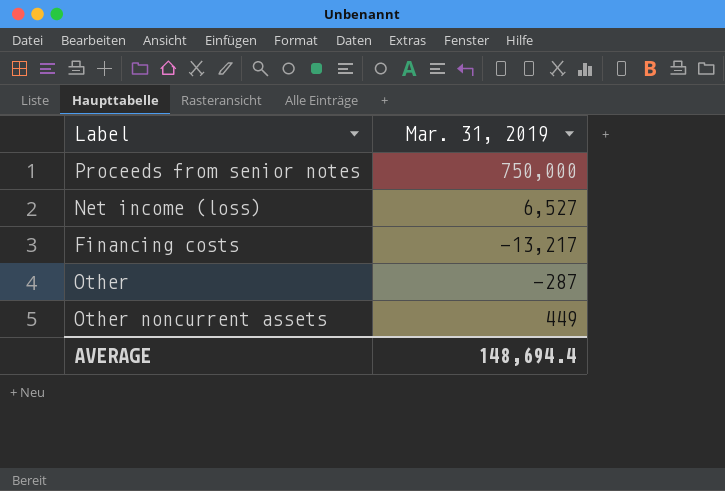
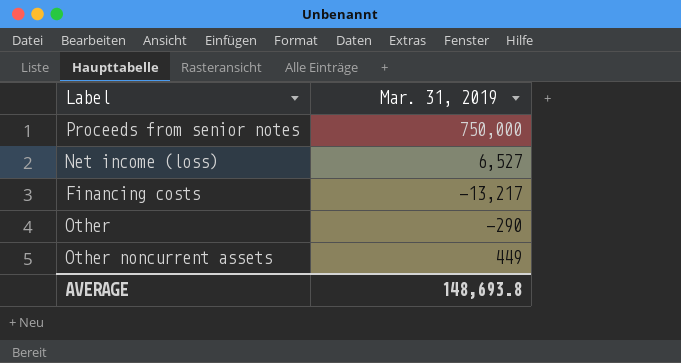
Other | Mar. 31, 2019: -287 -> -290
AVERAGE | Mar. 31, 2019: 148,694.4 -> 148,693.8

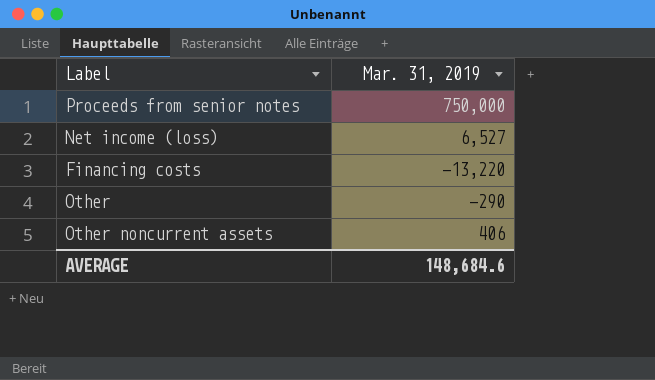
Financing costs | Mar. 31, 2019: -13,217 -> -13,220
Other noncurrent assets | Mar. 31, 2019: 449 -> 406
AVERAGE | Mar. 31, 2019: 148,693.8 -> 148,684.6

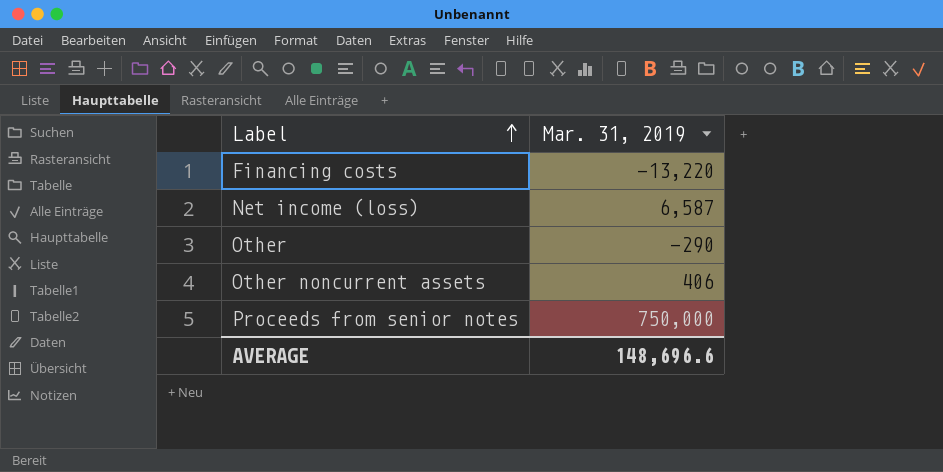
row order: none -> Label ascending
Net income (loss) | Mar. 31, 2019: 6,527 -> 6,587
AVERAGE | Mar. 31, 2019: 148,684.6 -> 148,696.6

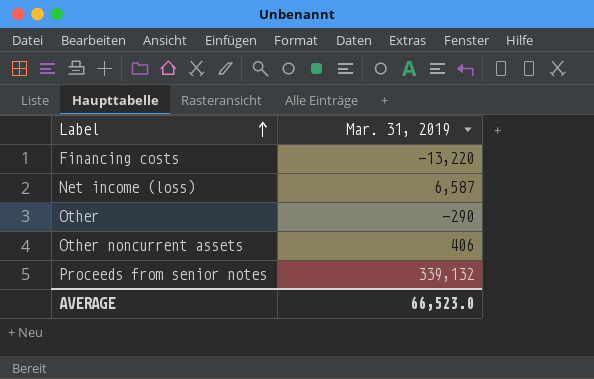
Proceeds from senior notes | Mar. 31, 2019: 750,000 -> 339,132
AVERAGE | Mar. 31, 2019: 148,696.6 -> 66,523.0

